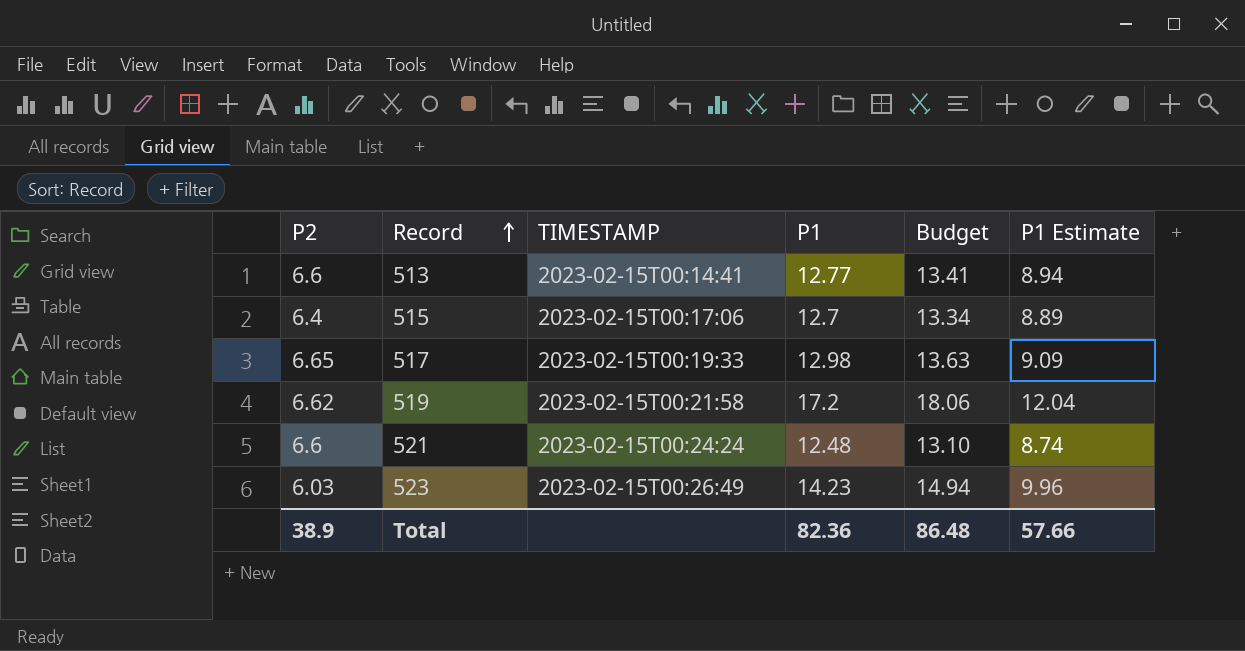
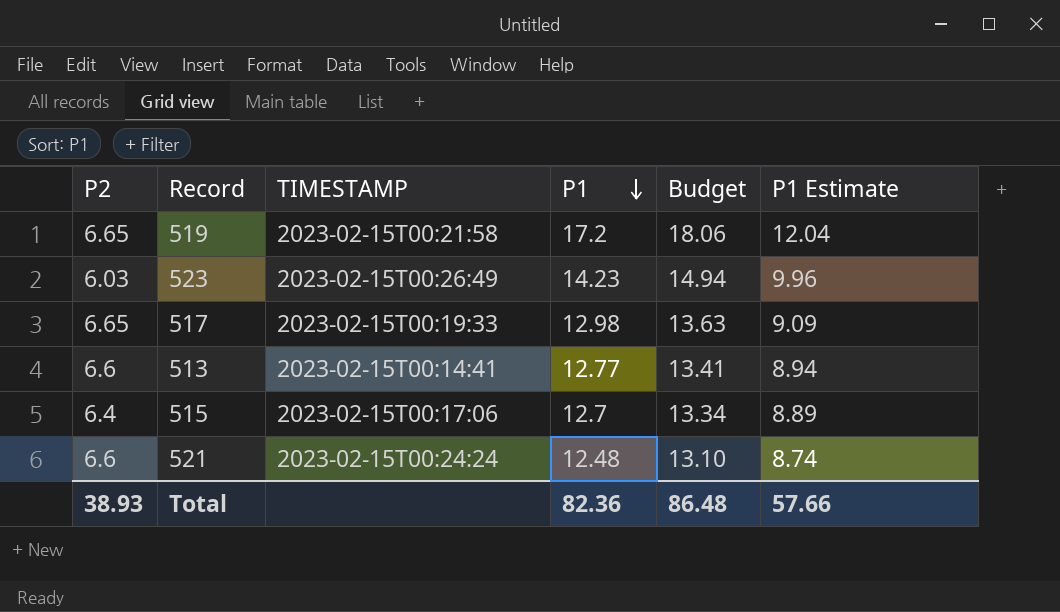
row order: Record ascending -> P1 descending
519 | P2: 6.62 -> 6.65
Total | P2: 38.9 -> 38.93

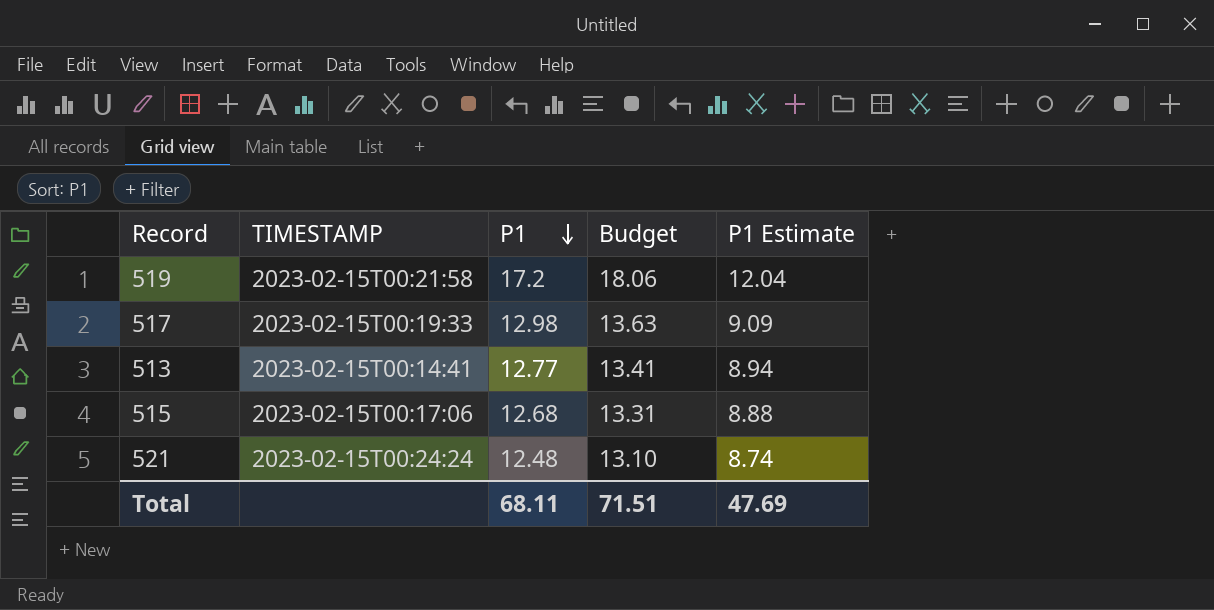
column P2 | position: 1 -> none
row 523: 6.03 | 2023-02-15T00:26:49 | 14.23 | 14.94 | 9.96 -> none
515 | P1: 12.7 -> 12.68
515 | Budget: 13.34 -> 13.31
515 | P1 Estimate: 8.89 -> 8.88
Total | P1: 82.36 -> 68.11
Total | Budget: 86.48 -> 71.51
Total | P1 Estimate: 57.66 -> 47.69

